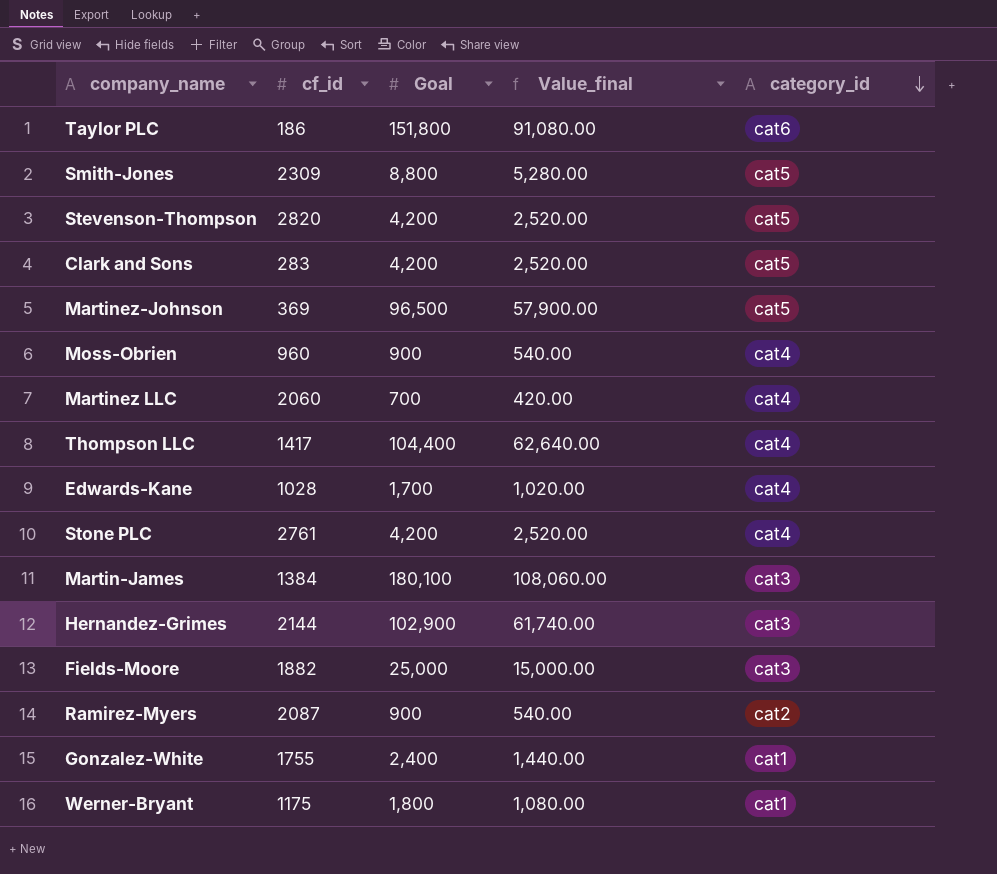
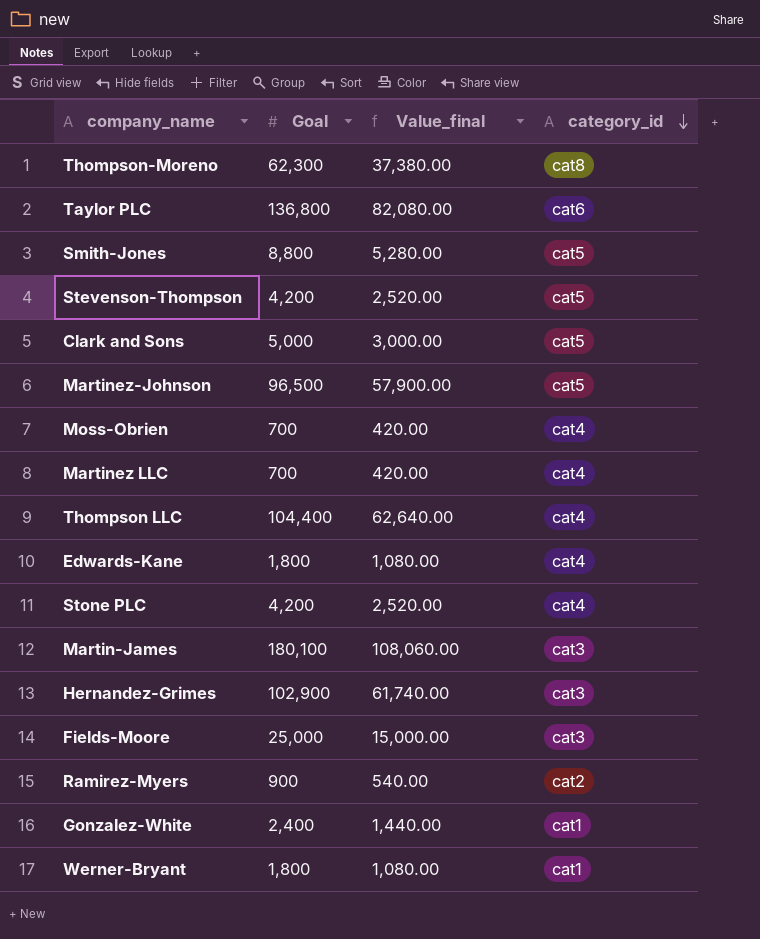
column cf_id | position: 2 -> none
row Thompson-Moreno: none -> 62,300 | 37,380.00 | cat8
Taylor PLC | Goal: 151,800 -> 136,800
Taylor PLC | Value_final: 91,080.00 -> 82,080.00
Clark and Sons | Goal: 4,200 -> 5,000
Clark and Sons | Value_final: 2,520.00 -> 3,000.00
Moss-Obrien | Goal: 900 -> 700
Moss-Obrien | Value_final: 540.00 -> 420.00
Edwards-Kane | Goal: 1,700 -> 1,800
Edwards-Kane | Value_final: 1,020.00 -> 1,080.00

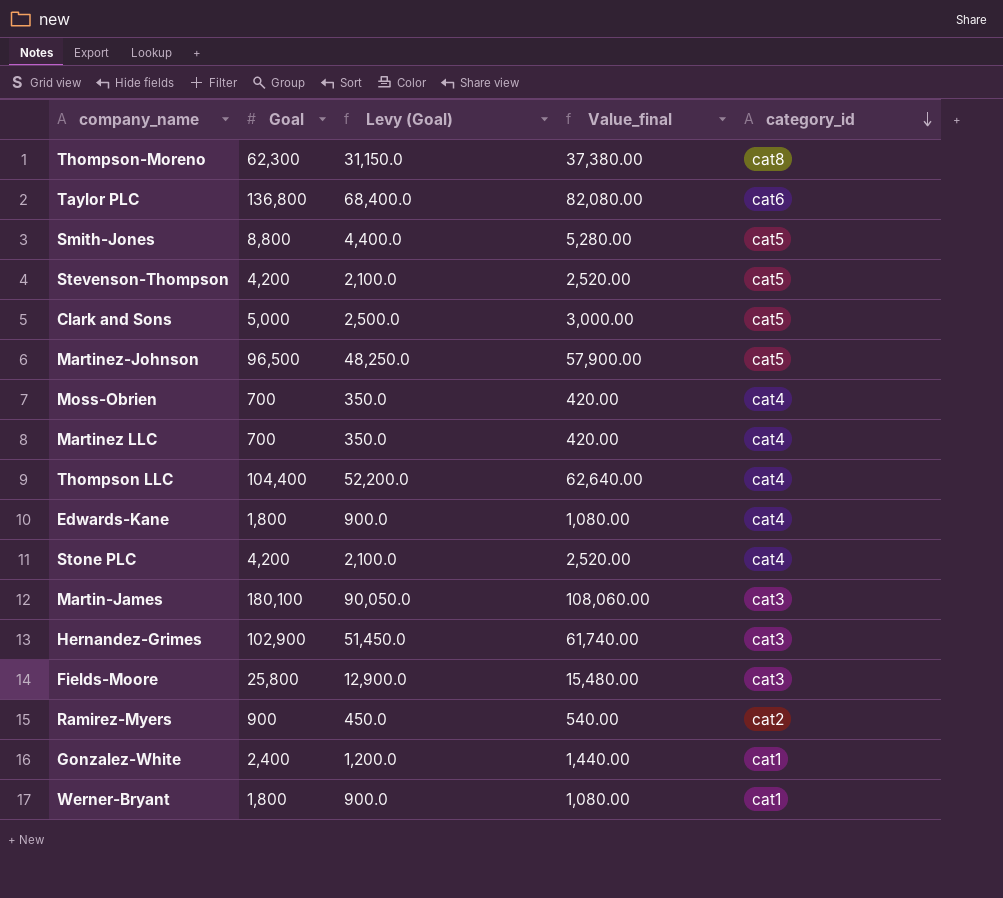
column Levy (Goal) | formula: none -> [Goal] * 0.5
Fields-Moore | Goal: 25,000 -> 25,800
Fields-Moore | Value_final: 15,000.00 -> 15,480.00

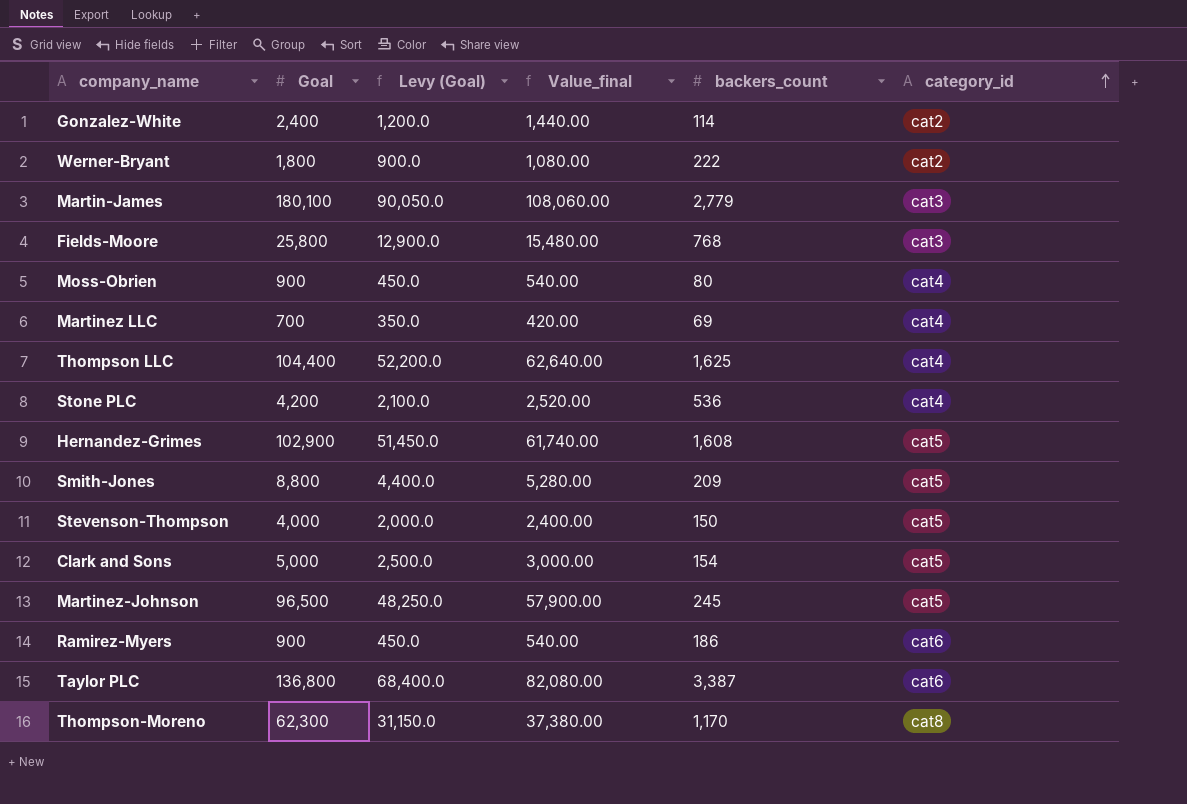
row order: category_id descending -> category_id ascending
column backers_count | position: none -> 5
row Edwards-Kane: 1,800 | 900.0 | 1,080.00 | cat4 -> none
Gonzalez-White | category_id: cat1 -> cat2
Werner-Bryant | category_id: cat1 -> cat2
Moss-Obrien | Goal: 700 -> 900
Moss-Obrien | Levy (Goal): 350.0 -> 450.0
Moss-Obrien | Value_final: 420.00 -> 540.00
Hernandez-Grimes | category_id: cat3 -> cat5
Stevenson-Thompson | Goal: 4,200 -> 4,000
Stevenson-Thompson | Levy (Goal): 2,100.0 -> 2,000.0
Stevenson-Thompson | Value_final: 2,520.00 -> 2,400.00
Ramirez-Myers | category_id: cat2 -> cat6

